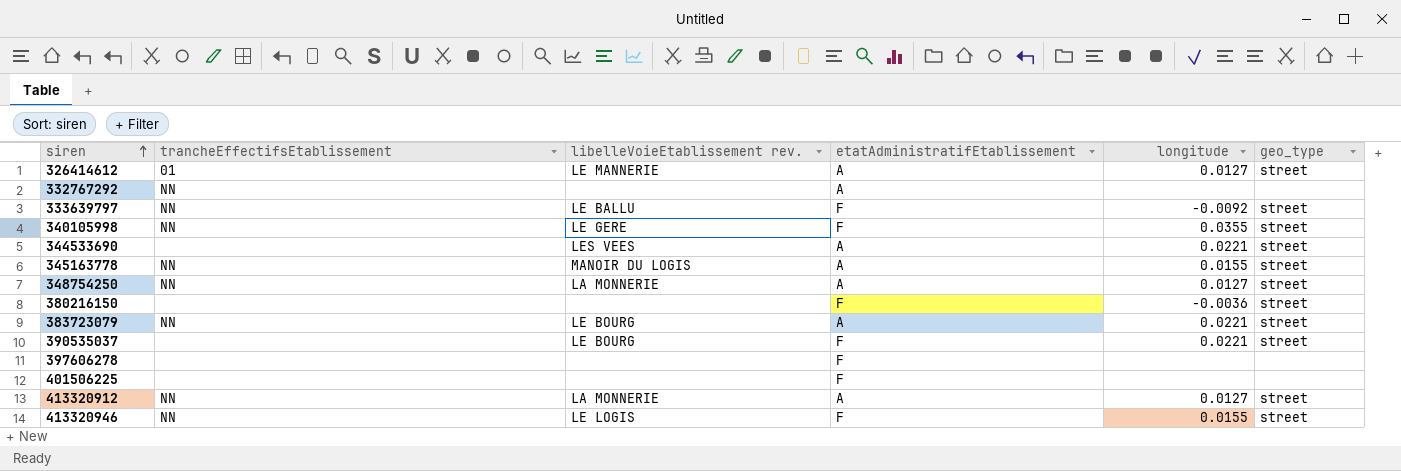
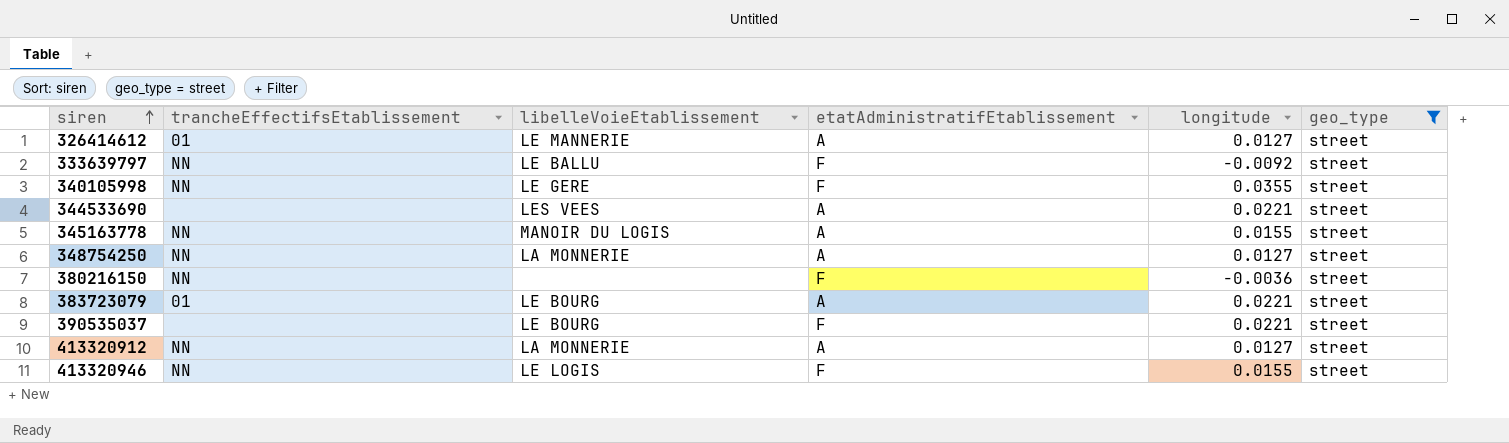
filter: none -> geo_type = street
column name: libelleVoieEtablissement rev. -> libelleVoieEtablissement
380216150 | trancheEffectifsEtablissement: none -> NN
383723079 | trancheEffectifsEtablissement: NN -> 01

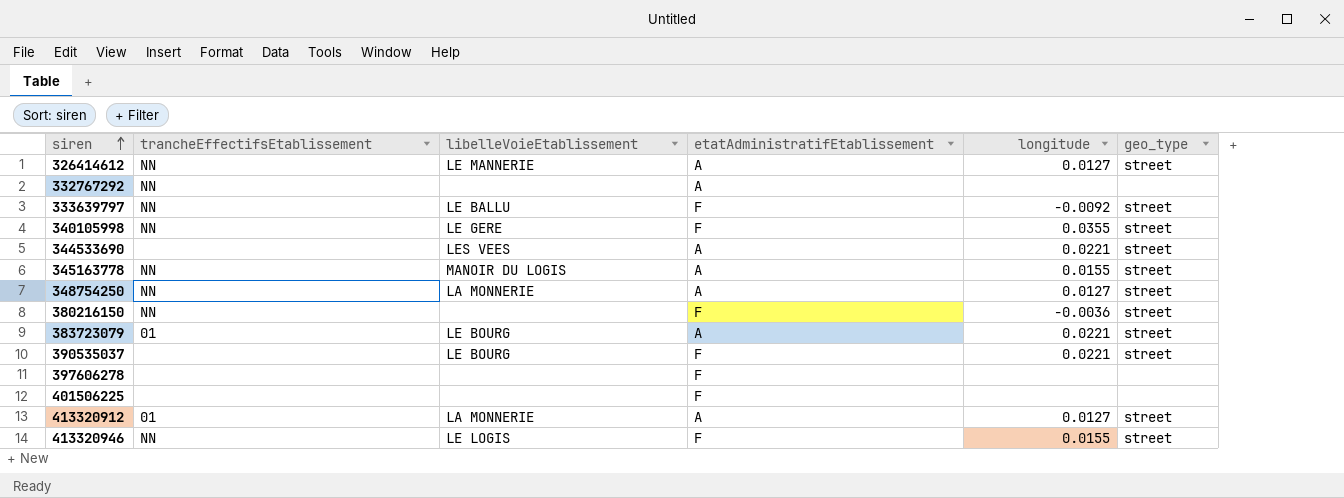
filter: geo_type = street -> none
326414612 | trancheEffectifsEtablissement: 01 -> NN
413320912 | trancheEffectifsEtablissement: NN -> 01

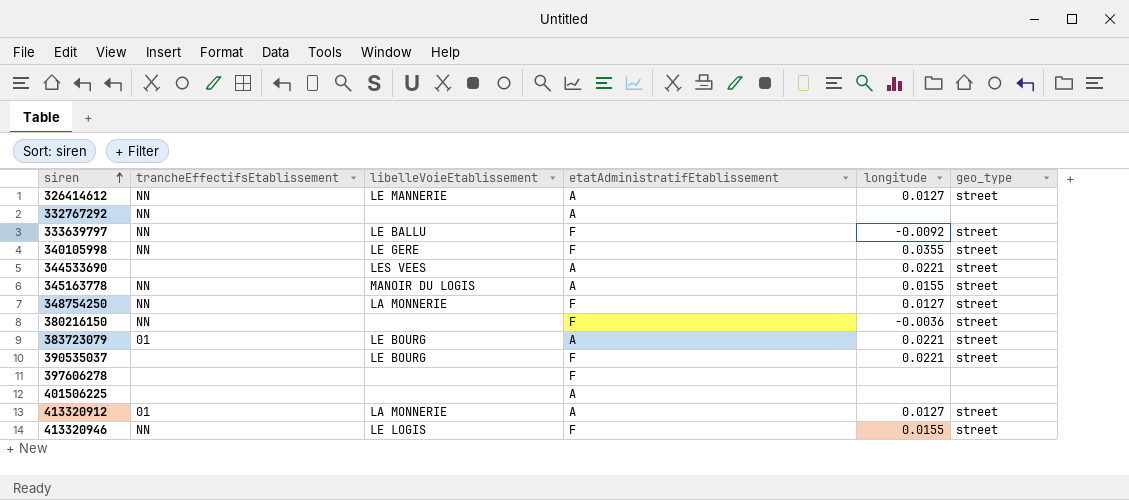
348754250 | etatAdministratifEtablissement: A -> F
401506225 | etatAdministratifEtablissement: F -> A

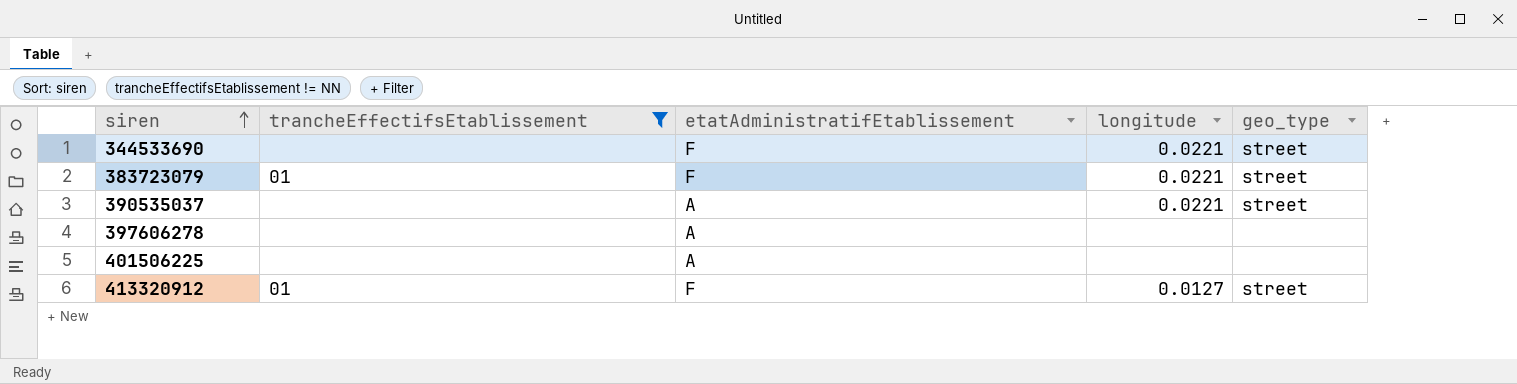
filter: none -> trancheEffectifsEtablissement != NN
column libelleVoieEtablissement | position: 3 -> none
344533690 | etatAdministratifEtablissement: A -> F
383723079 | etatAdministratifEtablissement: A -> F
390535037 | etatAdministratifEtablissement: F -> A
397606278 | etatAdministratifEtablissement: F -> A
413320912 | etatAdministratifEtablissement: A -> F

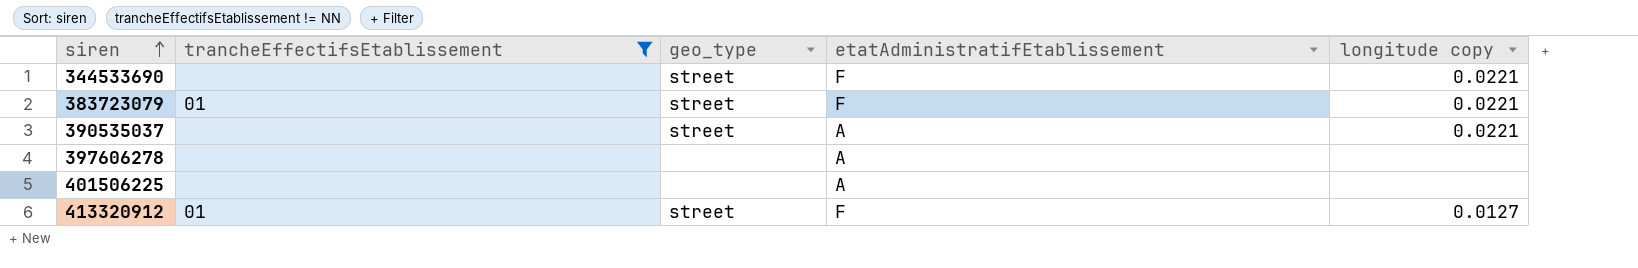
column geo_type | position: 5 -> 3
column name: longitude -> longitude copy

